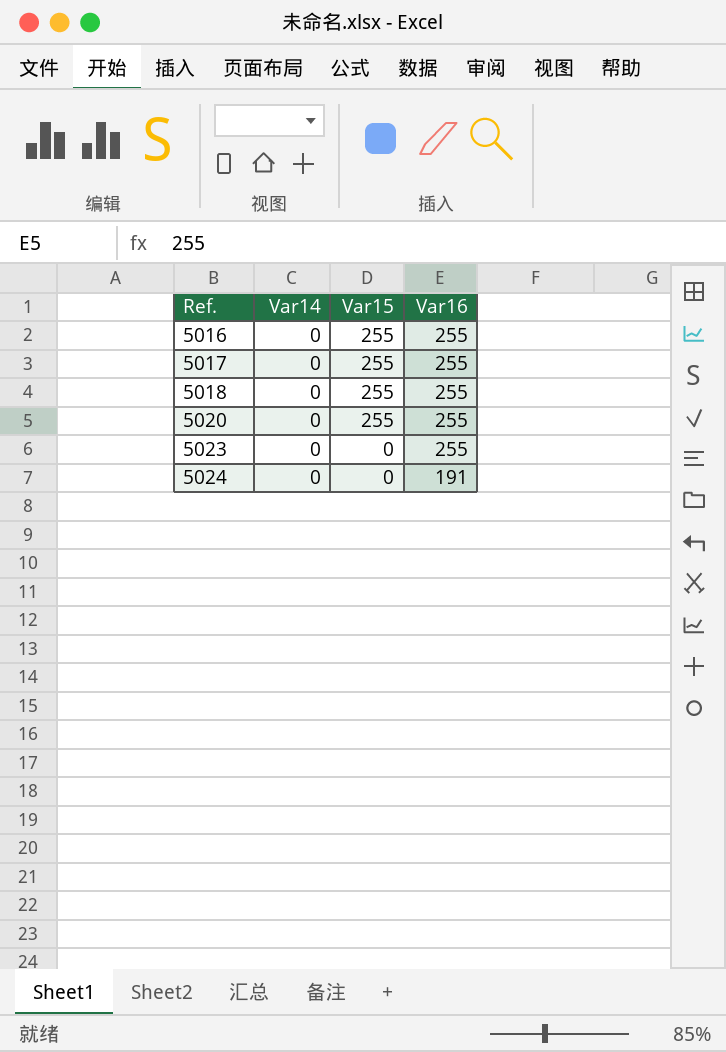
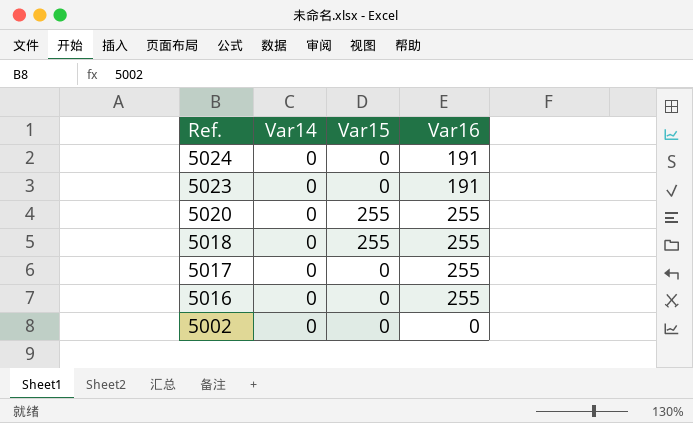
row order: Ref. ascending -> Ref. descending
5023 | Var16: 255 -> 191
5017 | Var15: 255 -> 0
5016 | Var15: 255 -> 0
row 5002: none -> 0 | 0 | 0

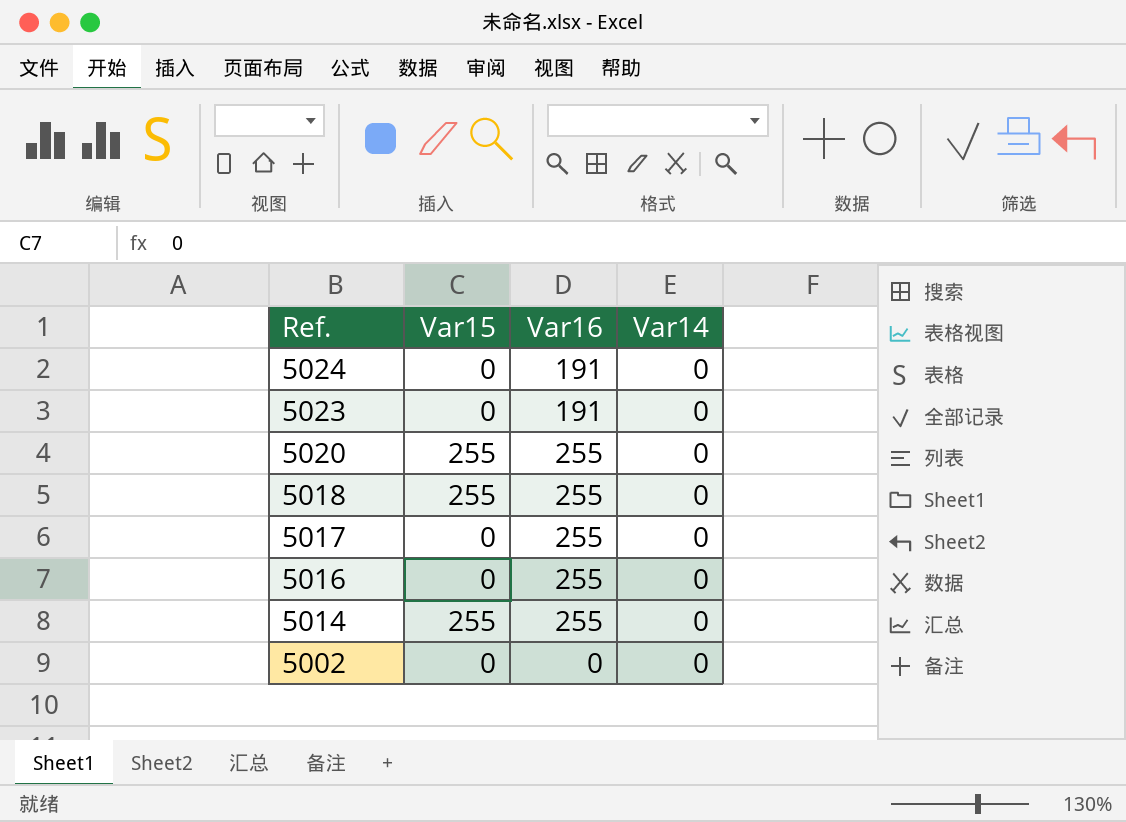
column Var14 | position: 2 -> 4
row 5014: none -> 255 | 255 | 0

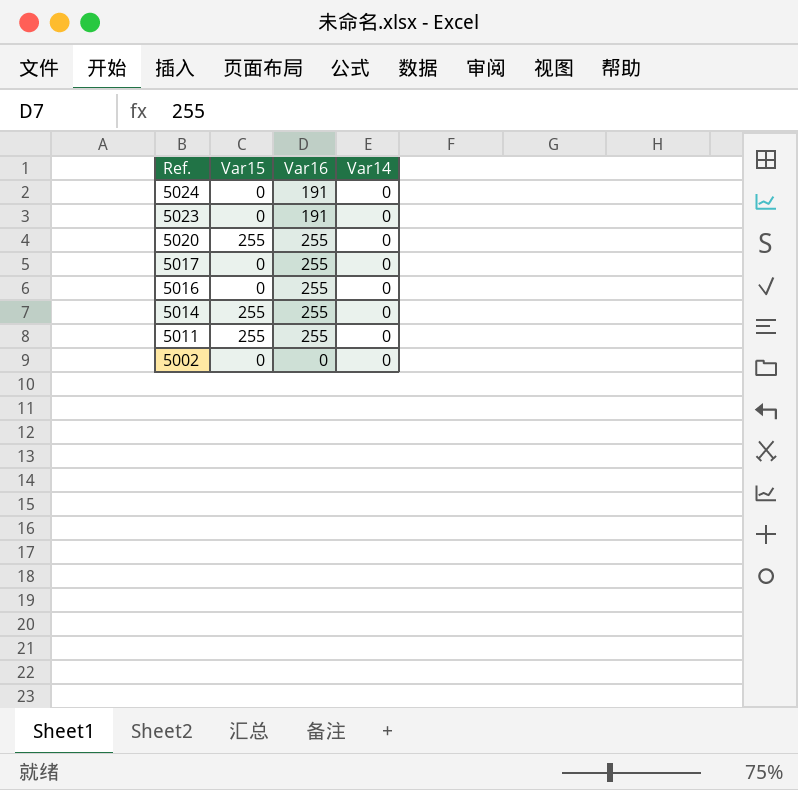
row 5018: 255 | 255 | 0 -> none
row 5011: none -> 255 | 255 | 0

